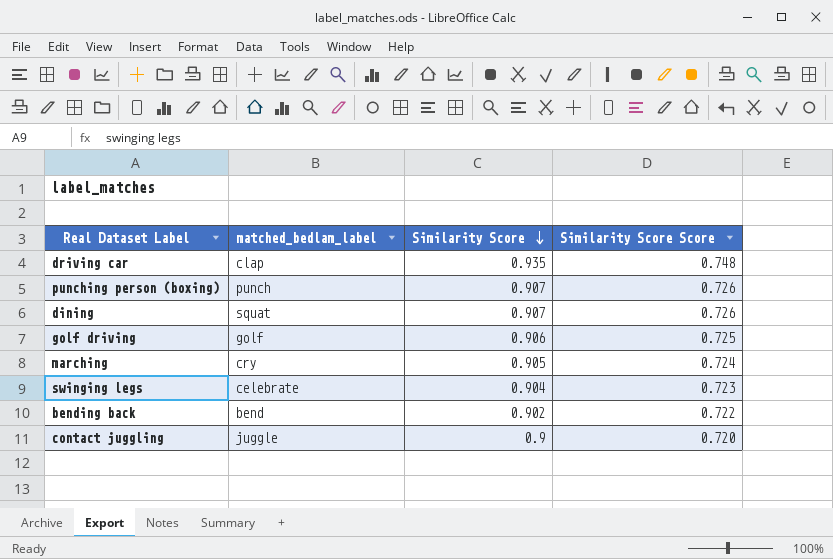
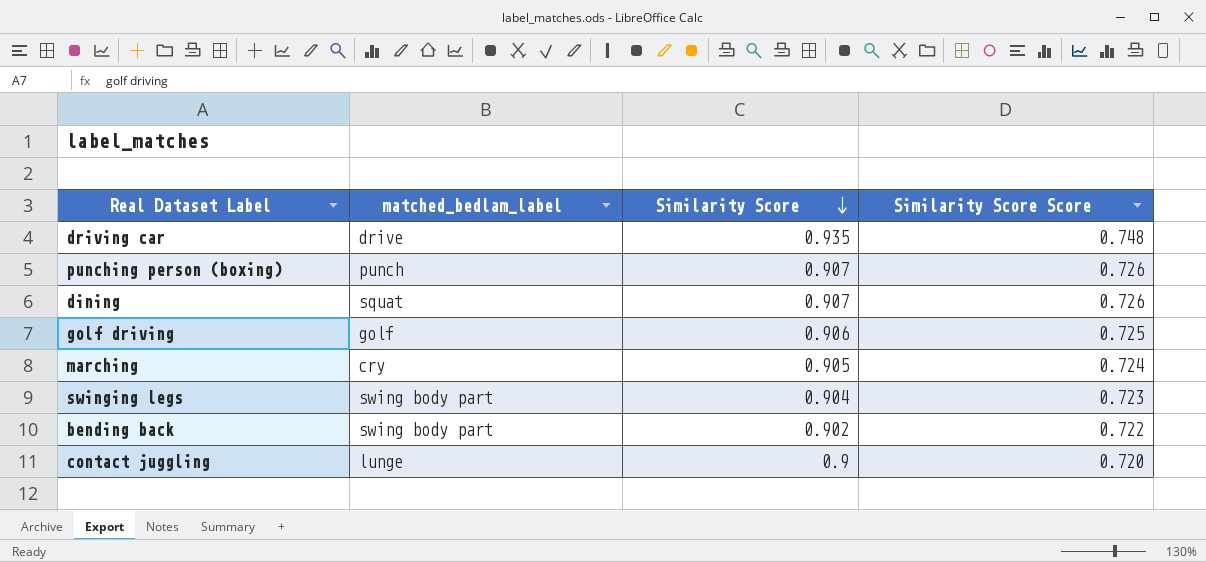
driving car | matched_bedlam_label: clap -> drive
swinging legs | matched_bedlam_label: celebrate -> swing body part
bending back | matched_bedlam_label: bend -> swing body part
contact juggling | matched_bedlam_label: juggle -> lunge

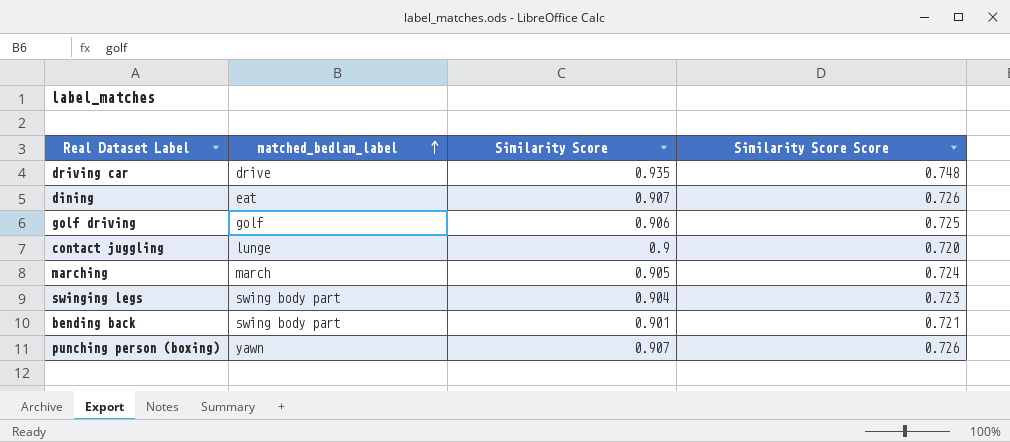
row order: Similarity Score descending -> matched_bedlam_label ascending
dining | matched_bedlam_label: squat -> eat
marching | matched_bedlam_label: cry -> march
bending back | Similarity Score: 0.902 -> 0.901
bending back | Similarity Score Score: 0.722 -> 0.721
punching person (boxing) | matched_bedlam_label: punch -> yawn

